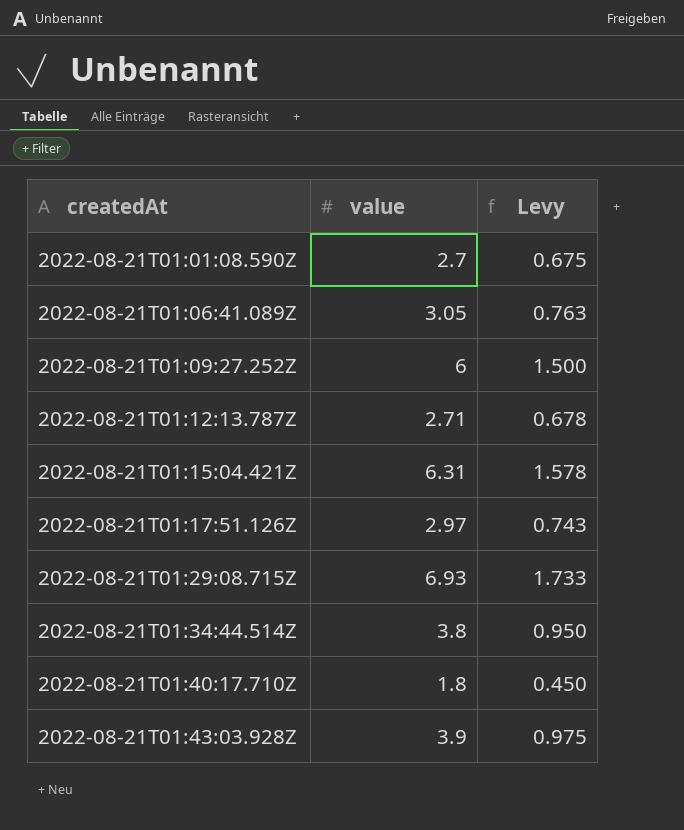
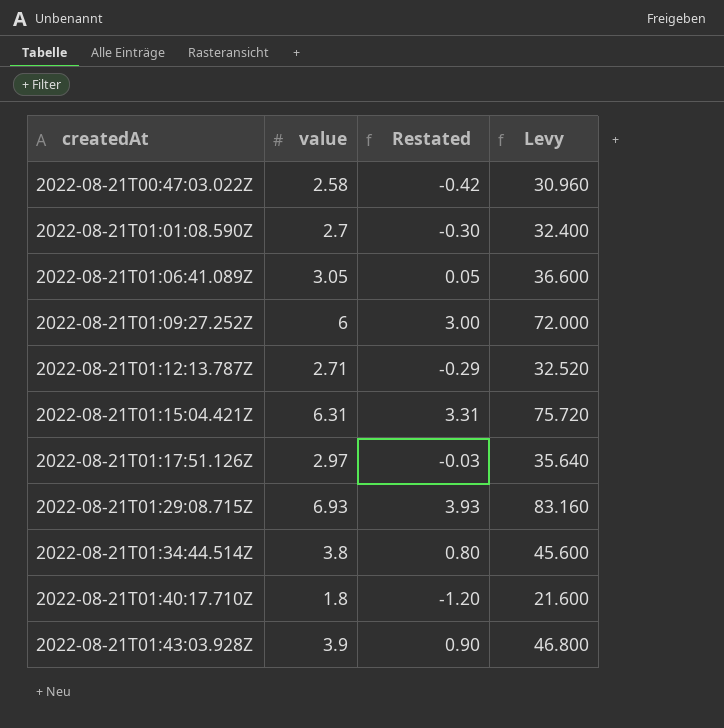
column Restated | formula: none -> [value] - 3
column Levy | formula: [value] * 0.25 -> [value] * 12
row 2022-08-21T00:47:03.022Z: none -> 2.58 | -0.42 | 30.960

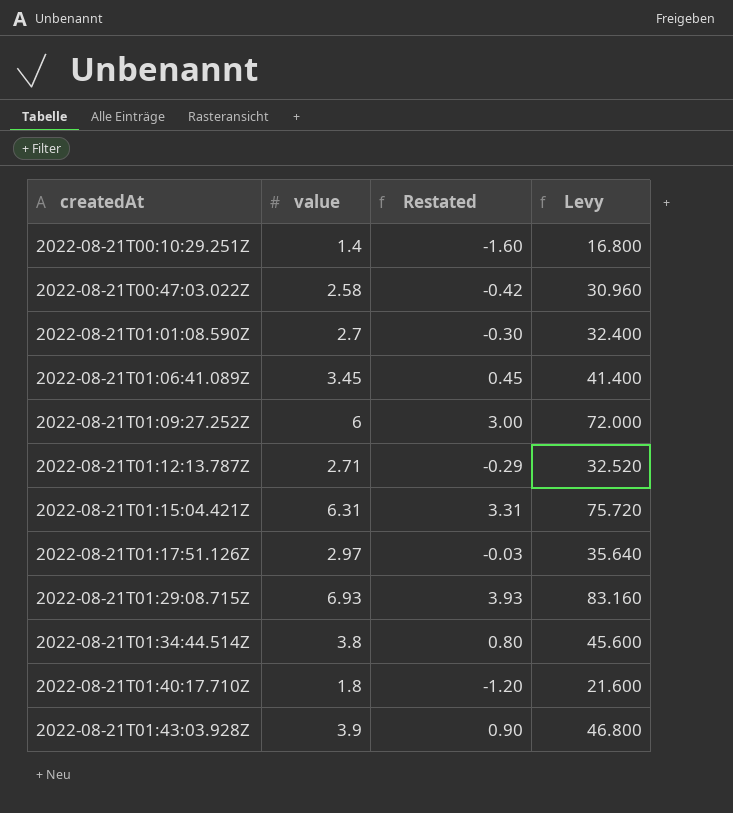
row 2022-08-21T00:10:29.251Z: none -> 1.4 | -1.60 | 16.800
2022-08-21T01:06:41.089Z | value: 3.05 -> 3.45
2022-08-21T01:06:41.089Z | Restated: 0.05 -> 0.45
2022-08-21T01:06:41.089Z | Levy: 36.600 -> 41.400

